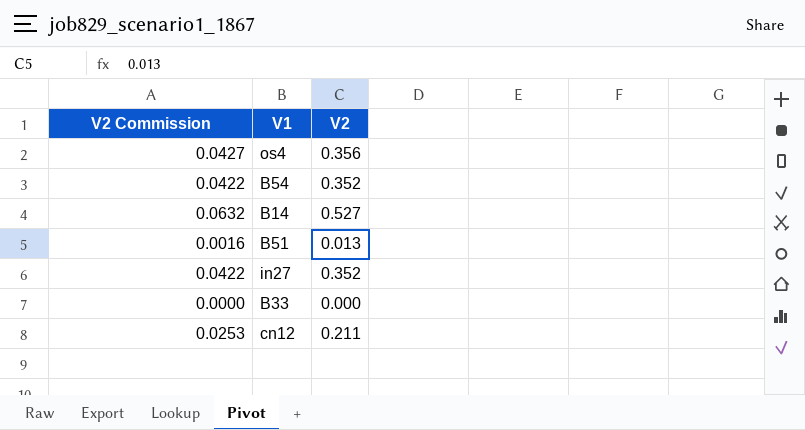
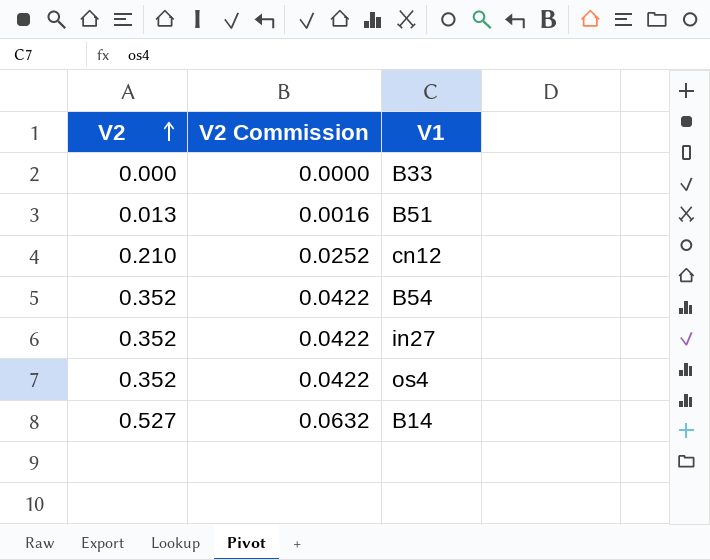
row order: none -> V2 ascending
column V2 | position: 3 -> 1
cn12 | V2: 0.211 -> 0.210
cn12 | V2 Commission: 0.0253 -> 0.0252
os4 | V2: 0.356 -> 0.352
os4 | V2 Commission: 0.0427 -> 0.0422

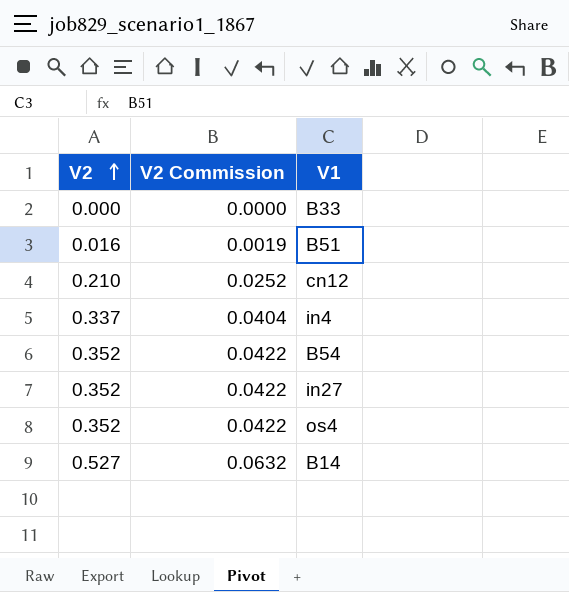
B51 | V2: 0.013 -> 0.016
B51 | V2 Commission: 0.0016 -> 0.0019
row in4: none -> 0.337 | 0.0404

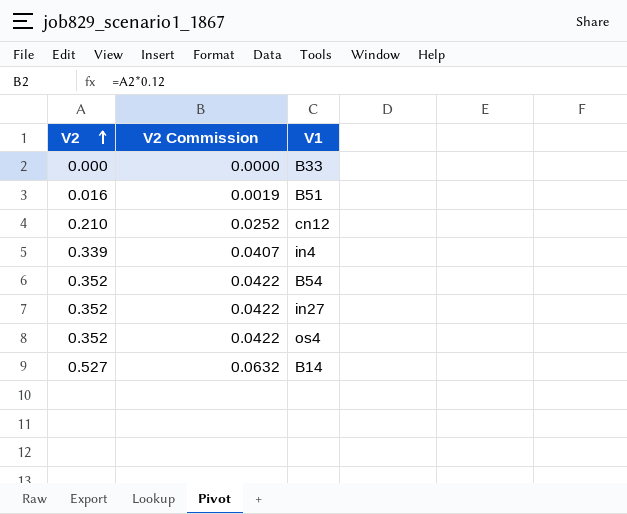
in4 | V2: 0.337 -> 0.339
in4 | V2 Commission: 0.0404 -> 0.0407

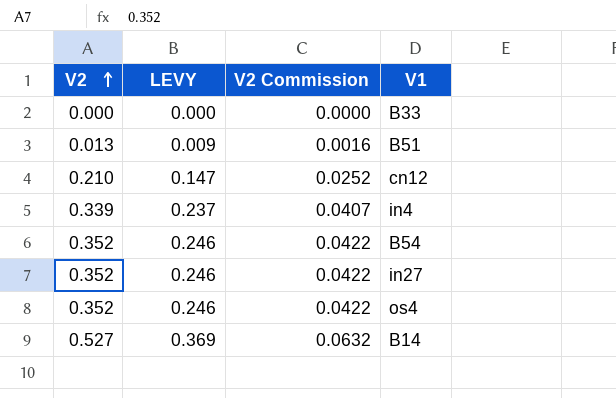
column LEVY | formula: none -> [V2] * 0.7
B51 | V2: 0.016 -> 0.013
B51 | V2 Commission: 0.0019 -> 0.0016

